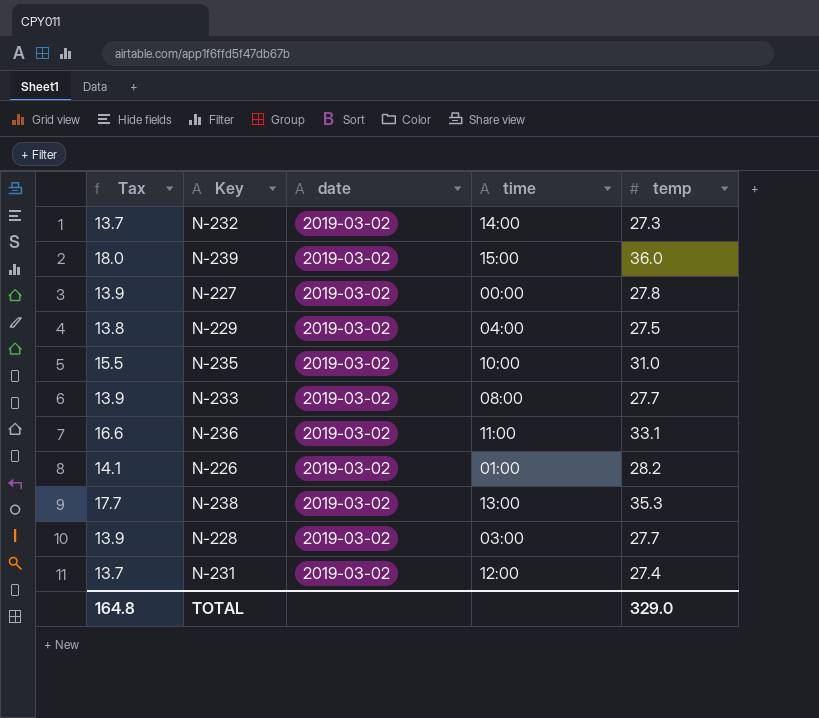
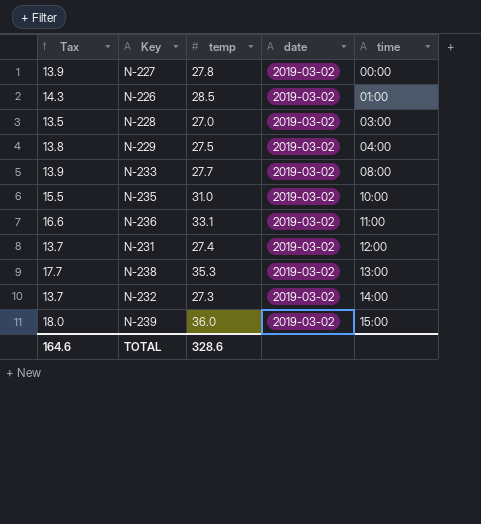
row order: none -> time ascending
column temp | position: 5 -> 3
N-226 | Tax: 14.1 -> 14.3
N-226 | temp: 28.2 -> 28.5
N-228 | Tax: 13.9 -> 13.5
N-228 | temp: 27.7 -> 27.0
TOTAL | Tax: 164.8 -> 164.6
TOTAL | temp: 329.0 -> 328.6

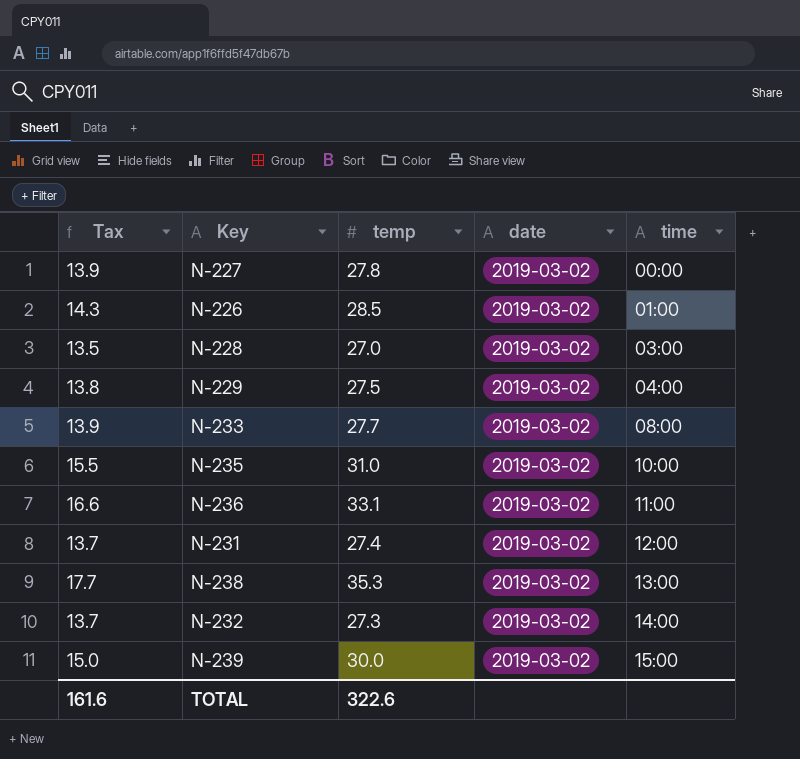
N-239 | Tax: 18.0 -> 15.0
N-239 | temp: 36.0 -> 30.0
TOTAL | Tax: 164.6 -> 161.6
TOTAL | temp: 328.6 -> 322.6

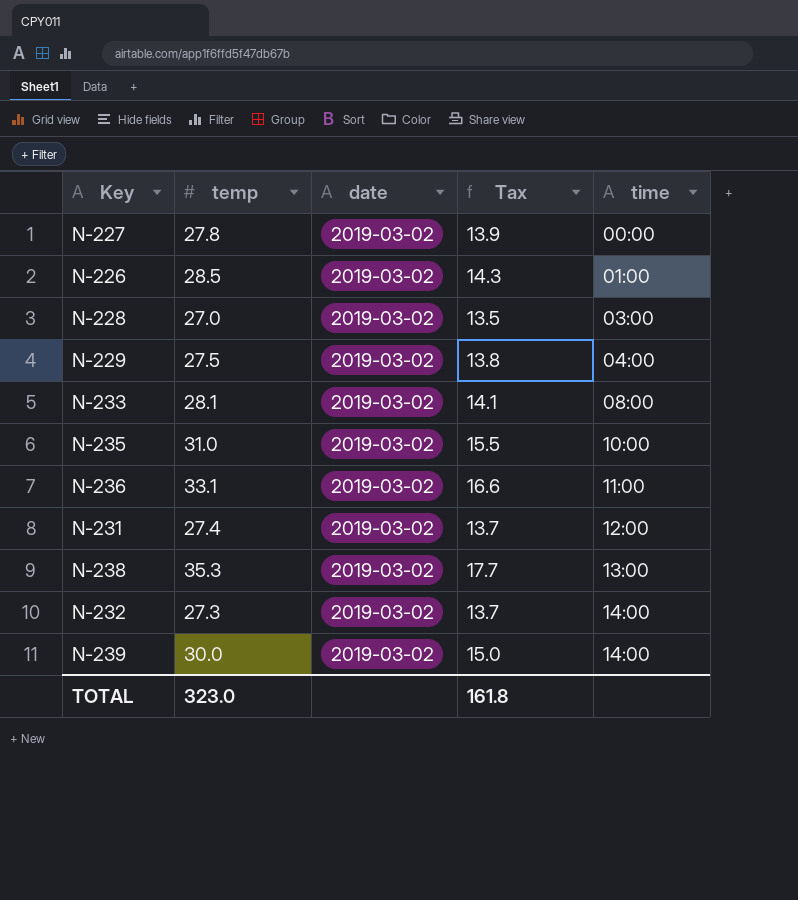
column Tax | position: 1 -> 4
N-233 | temp: 27.7 -> 28.1
N-233 | Tax: 13.9 -> 14.1
N-239 | time: 15:00 -> 14:00
TOTAL | temp: 322.6 -> 323.0
TOTAL | Tax: 161.6 -> 161.8

